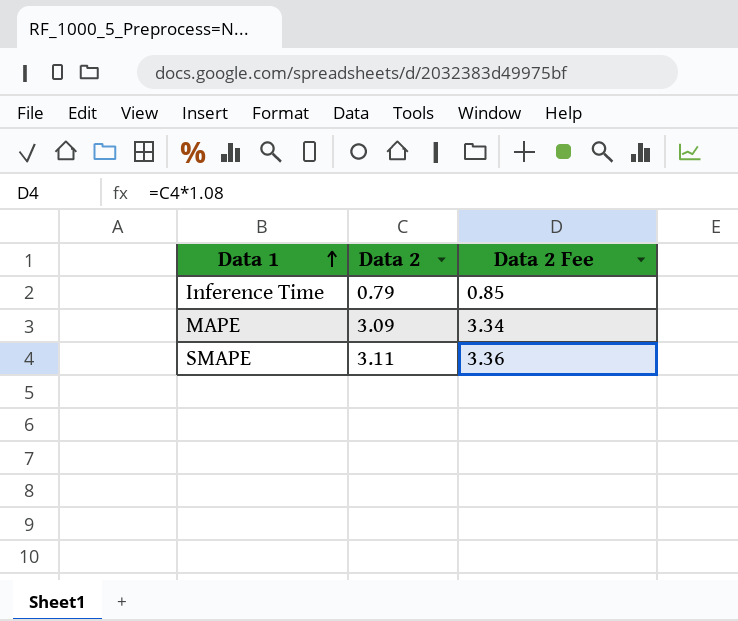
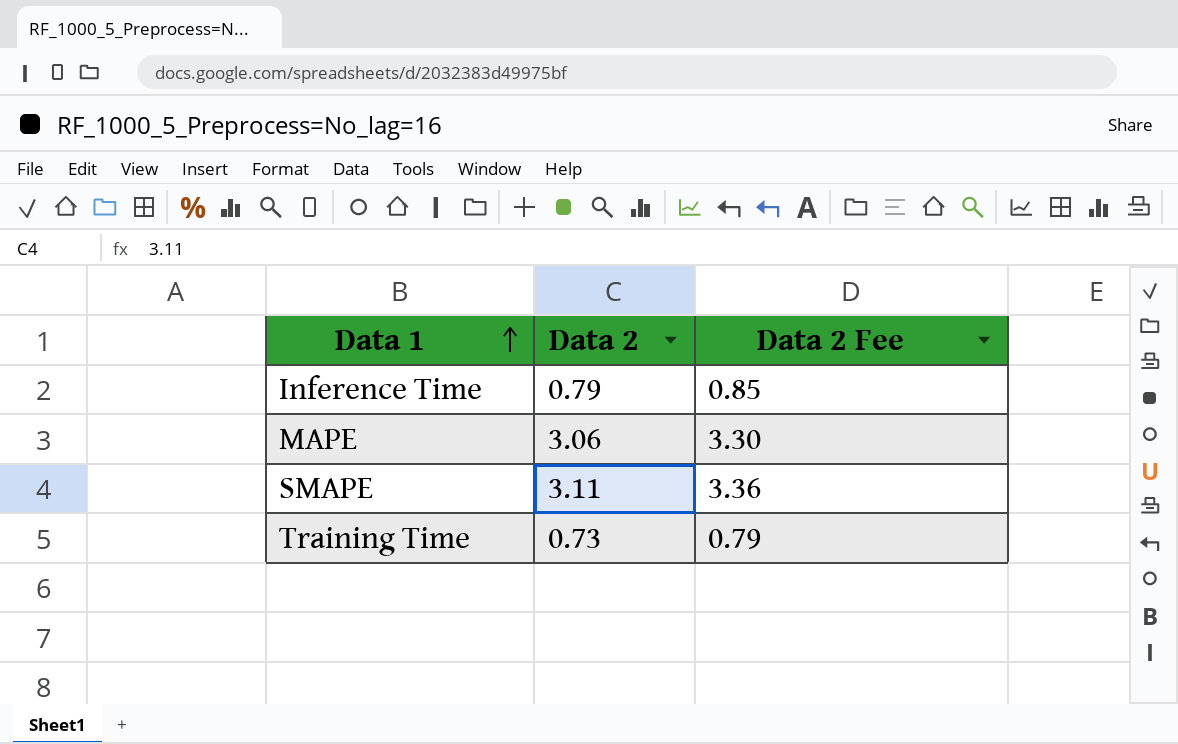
MAPE | Data 2: 3.09 -> 3.06
MAPE | Data 2 Fee: 3.34 -> 3.30
row Training Time: none -> 0.73 | 0.79

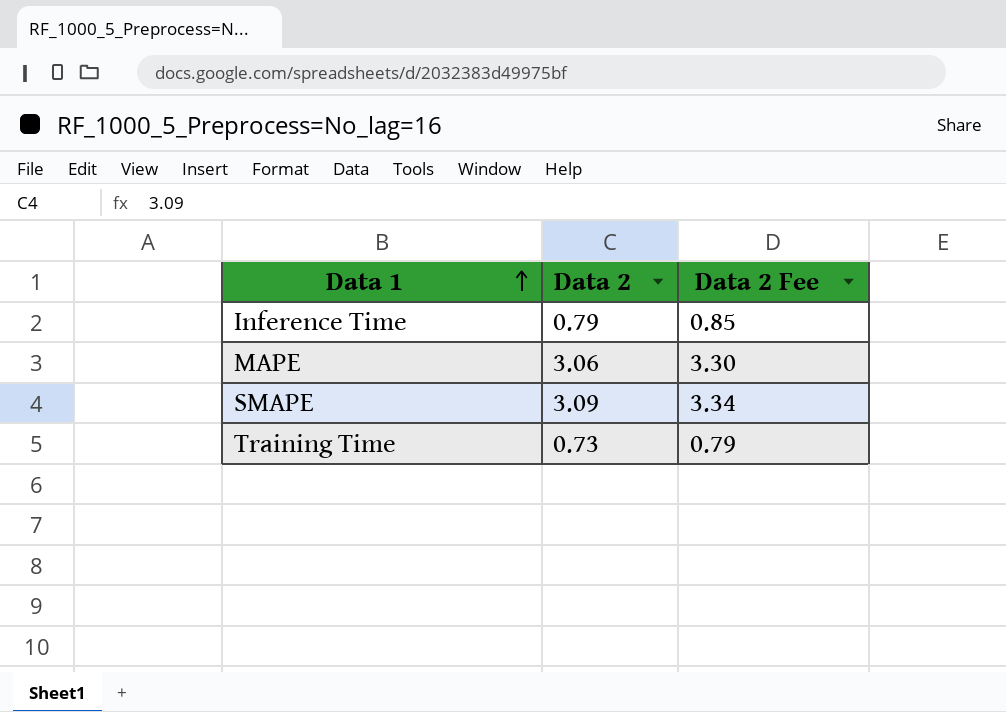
SMAPE | Data 2: 3.11 -> 3.09
SMAPE | Data 2 Fee: 3.36 -> 3.34

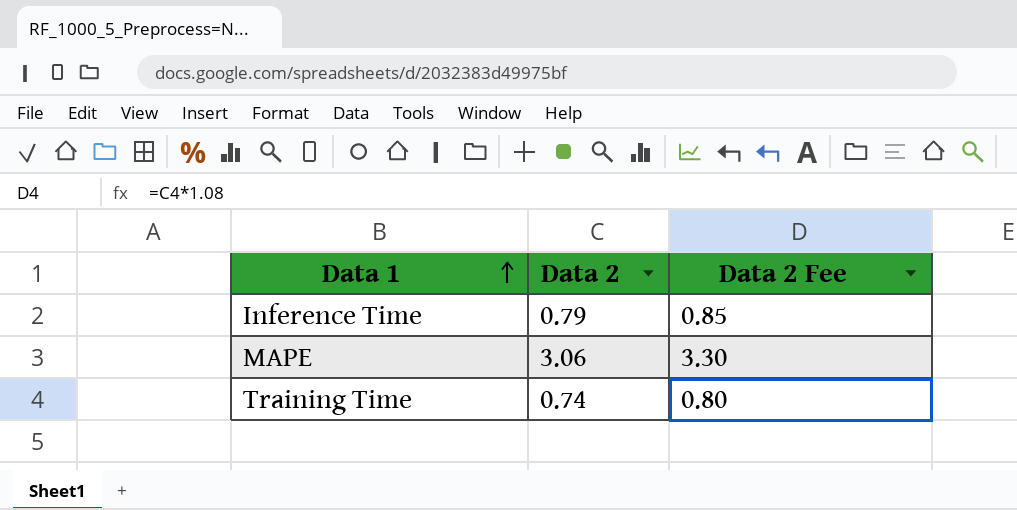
row SMAPE: 3.09 | 3.34 -> none
Training Time | Data 2: 0.73 -> 0.74
Training Time | Data 2 Fee: 0.79 -> 0.80

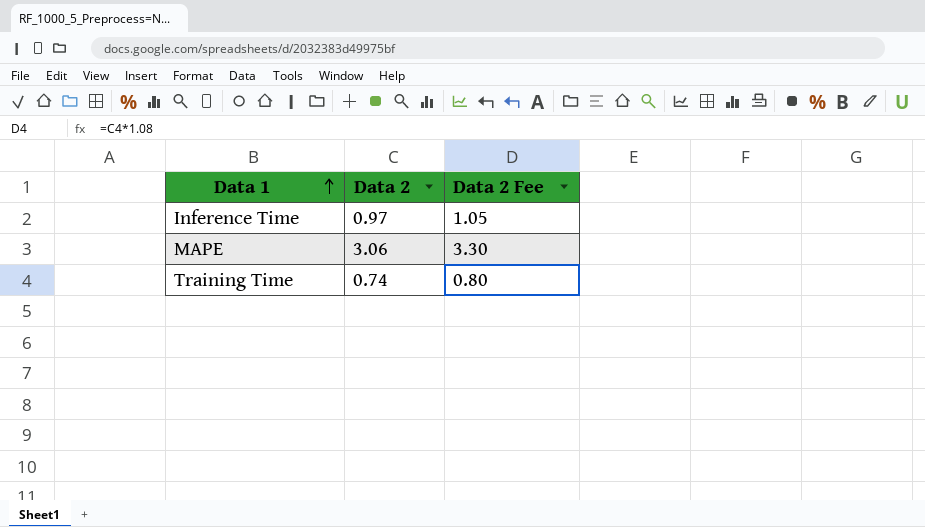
Inference Time | Data 2: 0.79 -> 0.97
Inference Time | Data 2 Fee: 0.85 -> 1.05

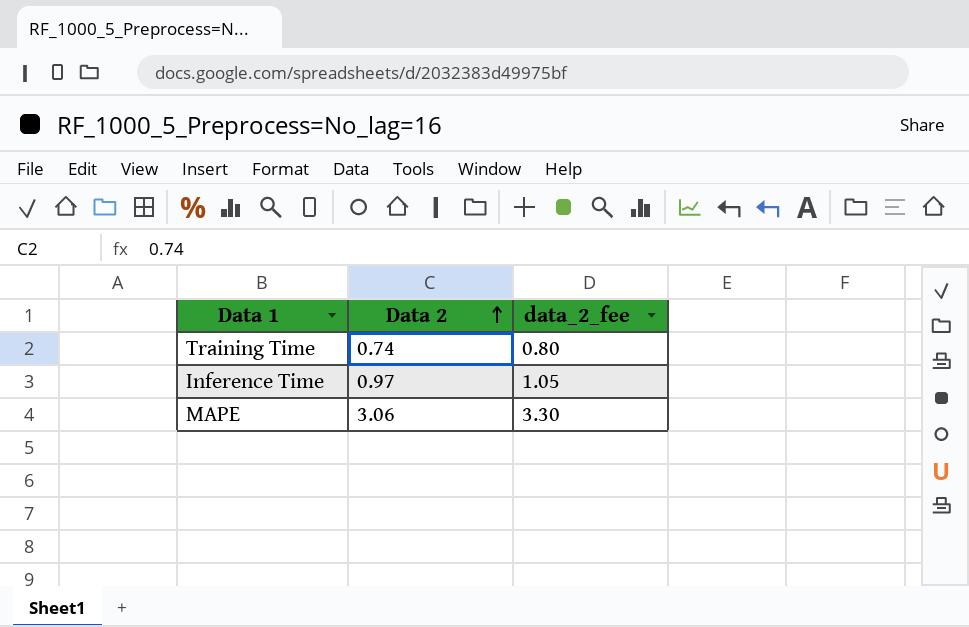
row order: Data 1 ascending -> Data 2 ascending
column name: Data 2 Fee -> data_2_fee

